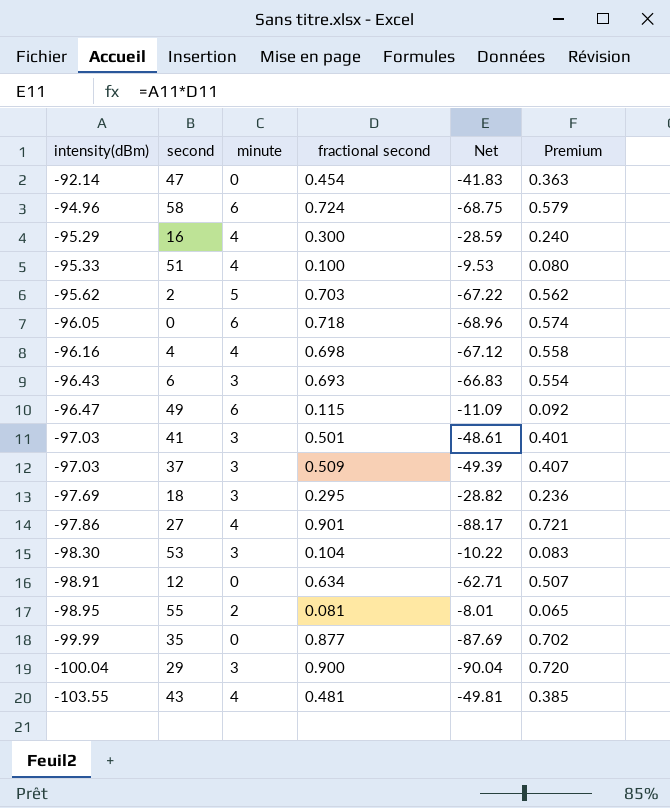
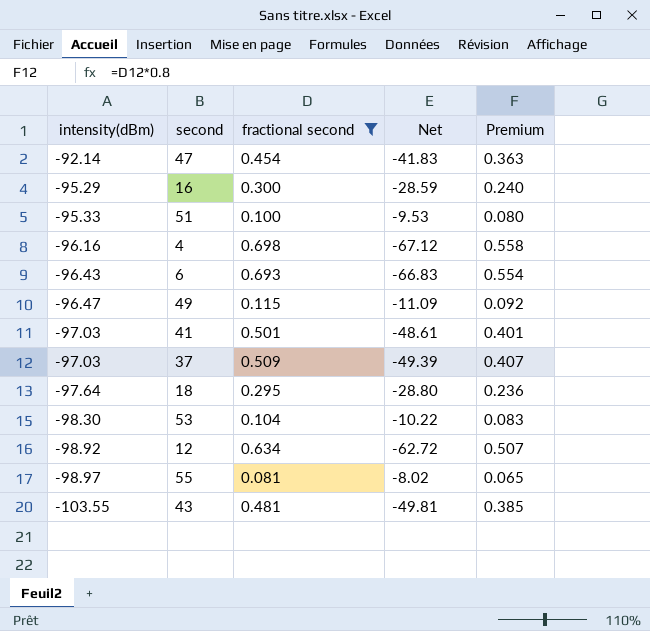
filter: none -> fractional second <= 0.698
column minute | position: 3 -> none
18 | intensity(dBm): -97.69 -> -97.64
18 | Net: -28.82 -> -28.80
12 | intensity(dBm): -98.91 -> -98.92
12 | Net: -62.71 -> -62.72
55 | intensity(dBm): -98.95 -> -98.97
55 | Net: -8.01 -> -8.02

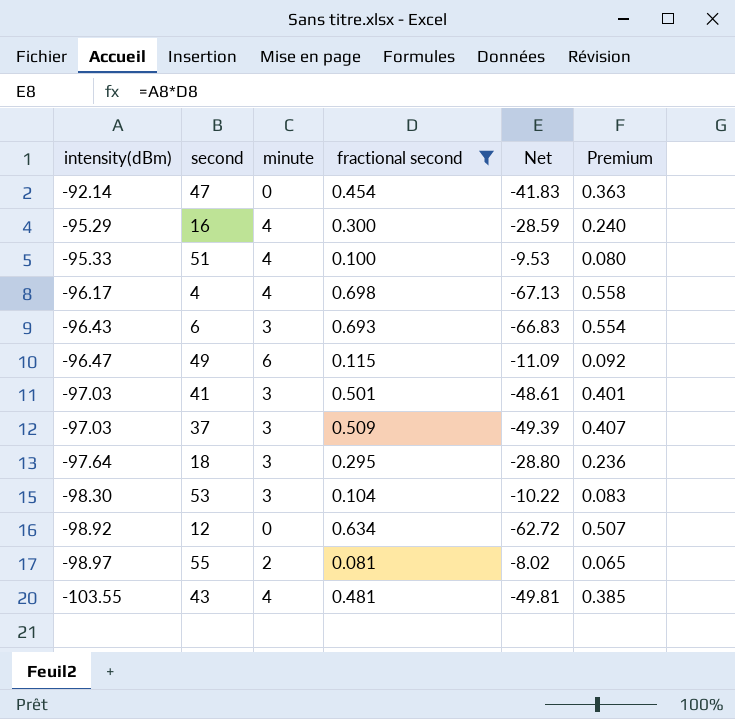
column minute | position: none -> 3
4 | intensity(dBm): -96.16 -> -96.17
4 | Net: -67.12 -> -67.13

